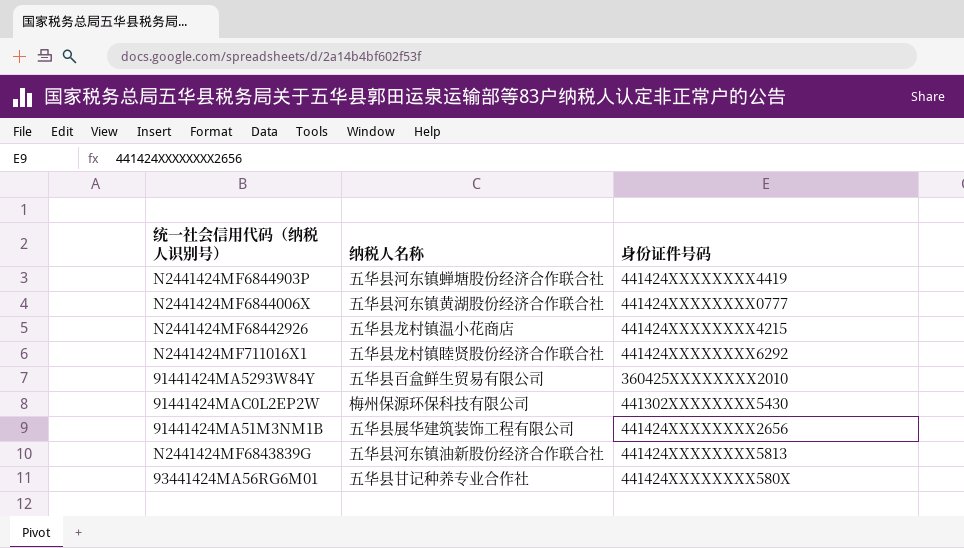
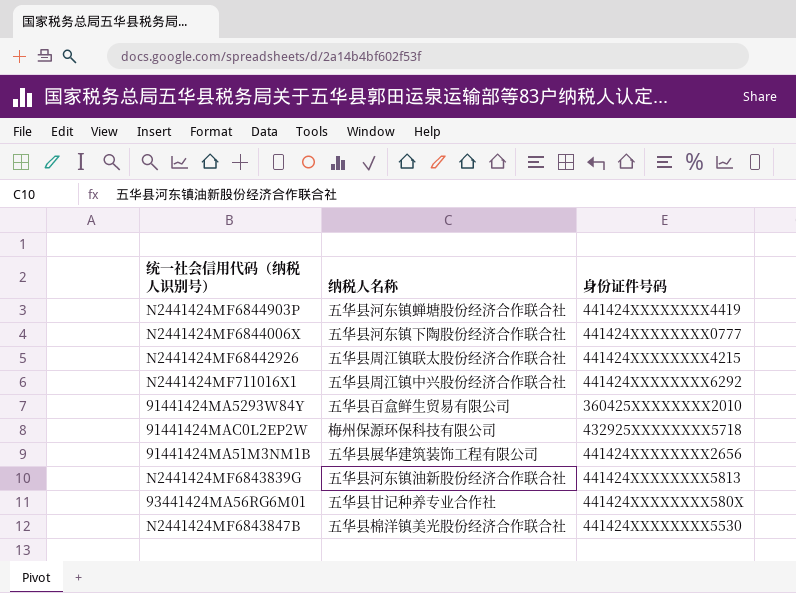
N2441424MF6844006X | 纳税人名称: 五华县河东镇黄湖股份经济合作联合社 -> 五华县河东镇下陶股份经济合作联合社
N2441424MF68442926 | 纳税人名称: 五华县龙村镇温小花商店 -> 五华县周江镇联太股份经济合作联合社
N2441424MF711016X1 | 纳税人名称: 五华县龙村镇睦贤股份经济合作联合社 -> 五华县周江镇中兴股份经济合作联合社
91441424MAC0L2EP2W | 身份证件号码: 441302XXXXXXXX5430 -> 432925XXXXXXXX5718
row N2441424MF6843847B: none -> 五华县棉洋镇美光股份经济合作联合社 | 441424XXXXXXXX5530

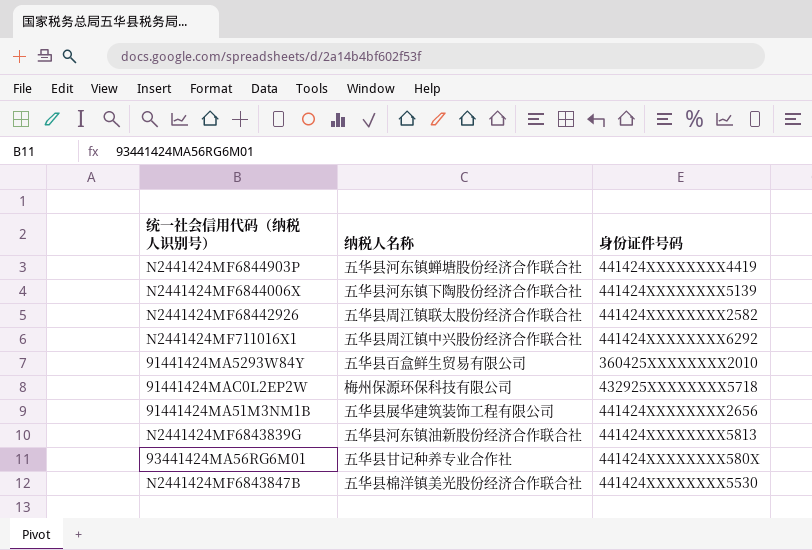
N2441424MF6844006X | 身份证件号码: 441424XXXXXXXX0777 -> 441424XXXXXXXX5139
N2441424MF68442926 | 身份证件号码: 441424XXXXXXXX4215 -> 441424XXXXXXXX2582

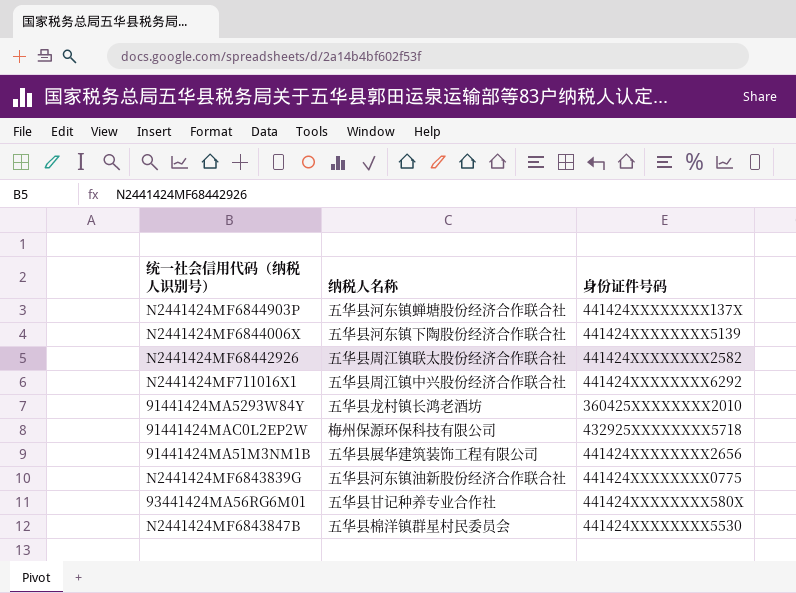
N2441424MF6844903P | 身份证件号码: 441424XXXXXXXX4419 -> 441424XXXXXXXX137X
91441424MA5293W84Y | 纳税人名称: 五华县百盒鲜生贸易有限公司 -> 五华县龙村镇长鸿老酒坊
N2441424MF6843839G | 身份证件号码: 441424XXXXXXXX5813 -> 441424XXXXXXXX0775
N2441424MF6843847B | 纳税人名称: 五华县棉洋镇美光股份经济合作联合社 -> 五华县棉洋镇群星村民委员会

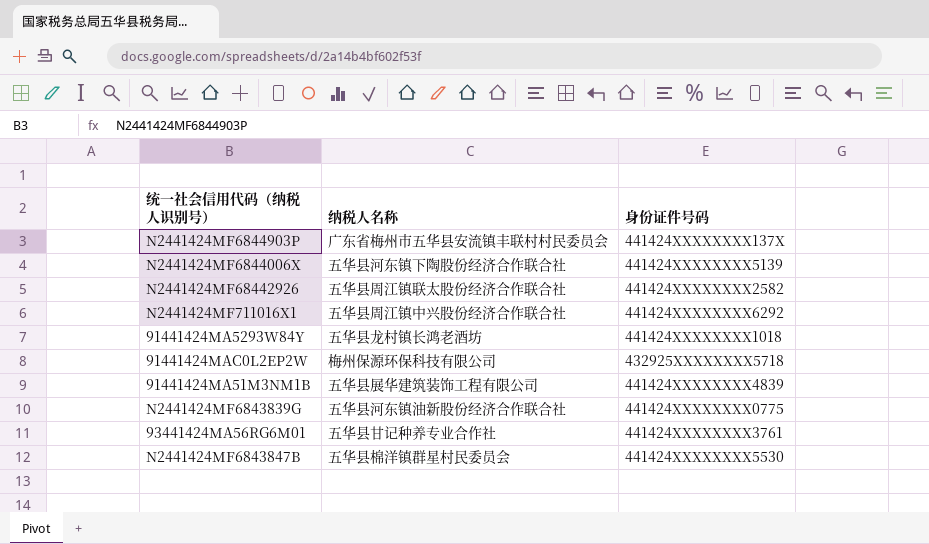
N2441424MF6844903P | 纳税人名称: 五华县河东镇蝉塘股份经济合作联合社 -> 广东省梅州市五华县安流镇丰联村村民委员会
91441424MA5293W84Y | 身份证件号码: 360425XXXXXXXX2010 -> 441424XXXXXXXX1018
91441424MA51M3NM1B | 身份证件号码: 441424XXXXXXXX2656 -> 441424XXXXXXXX4839
93441424MA56RG6M01 | 身份证件号码: 441424XXXXXXXX580X -> 441424XXXXXXXX3761

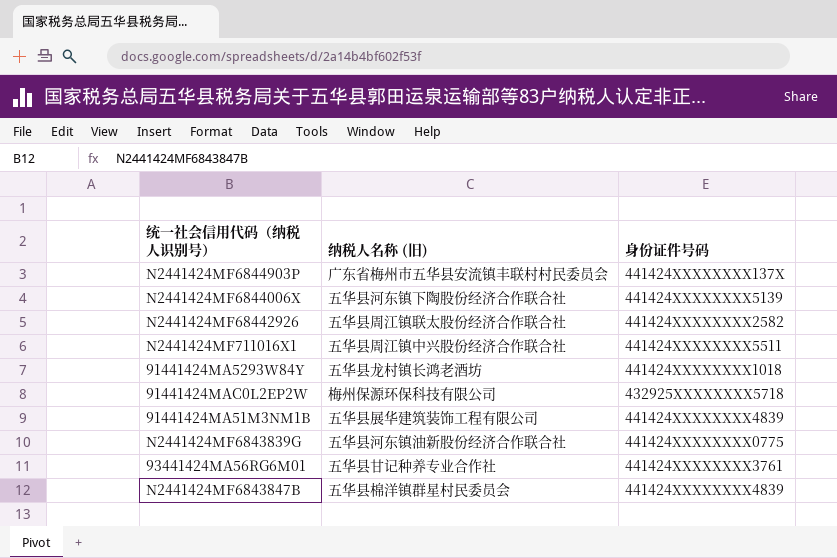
column name: 纳税人名称 -> 纳税人名称 (旧)
N2441424MF711016X1 | 身份证件号码: 441424XXXXXXXX6292 -> 441424XXXXXXXX5511
N2441424MF6843847B | 身份证件号码: 441424XXXXXXXX5530 -> 441424XXXXXXXX4839

